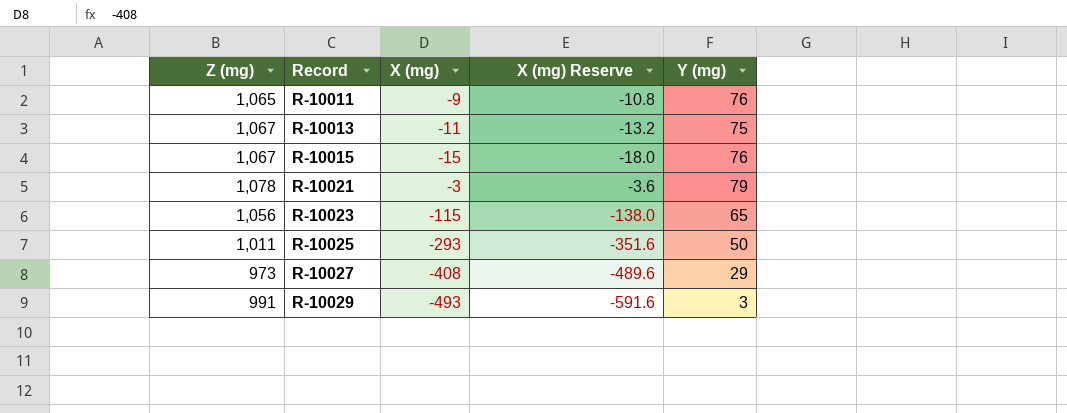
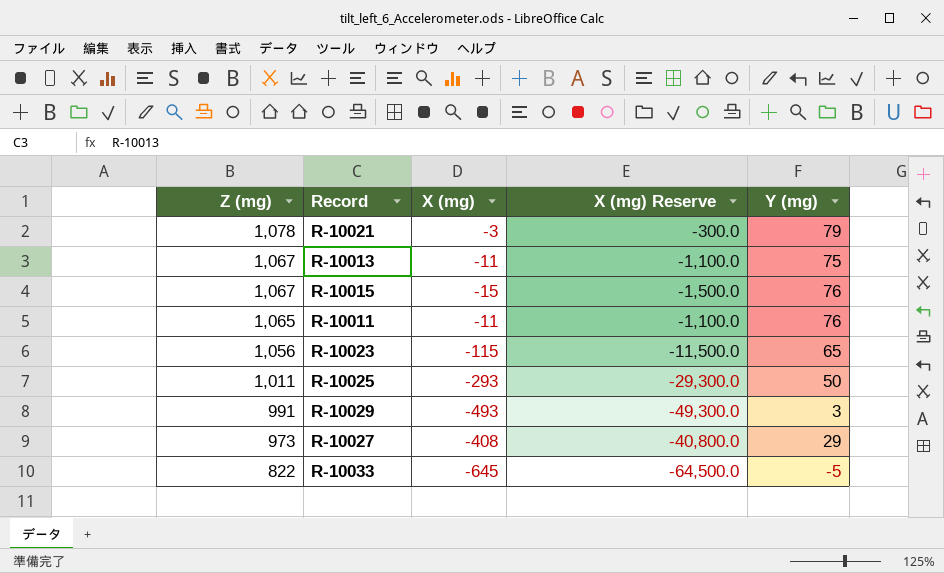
row order: Record ascending -> Z (mg) descending
column X (mg) Reserve | formula: [X (mg)] * 1.2 -> [X (mg)] * 100
R-10011 | X (mg): -9 -> -11
row R-10033: none -> 822 | -645 | -64,500.0 | -5

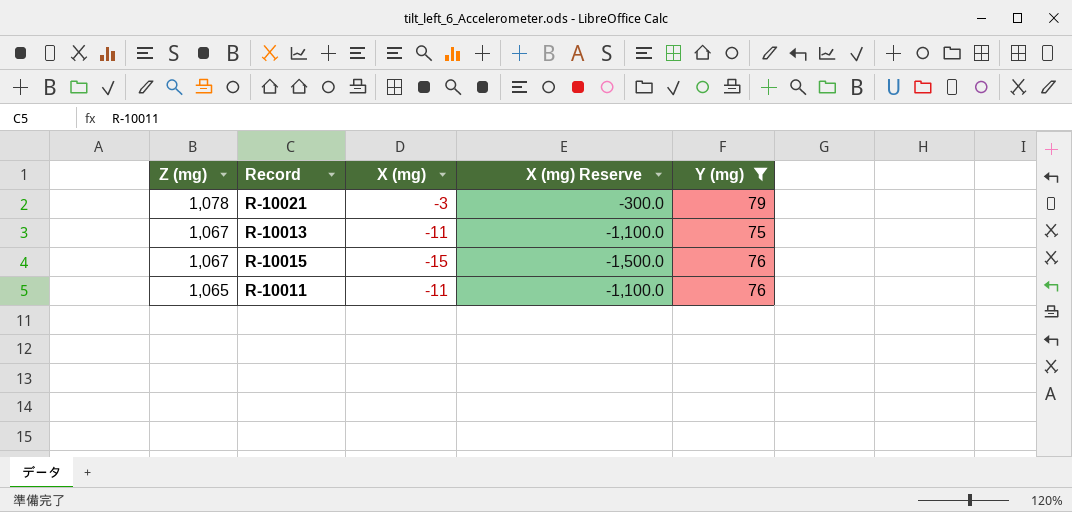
filter: none -> Y (mg) >= 75

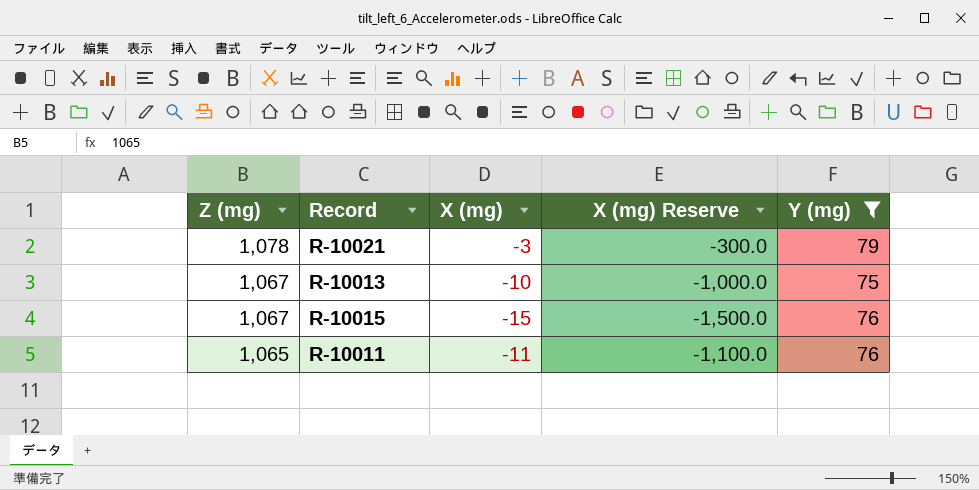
R-10013 | X (mg): -11 -> -10
R-10013 | X (mg) Reserve: -1,100.0 -> -1,000.0

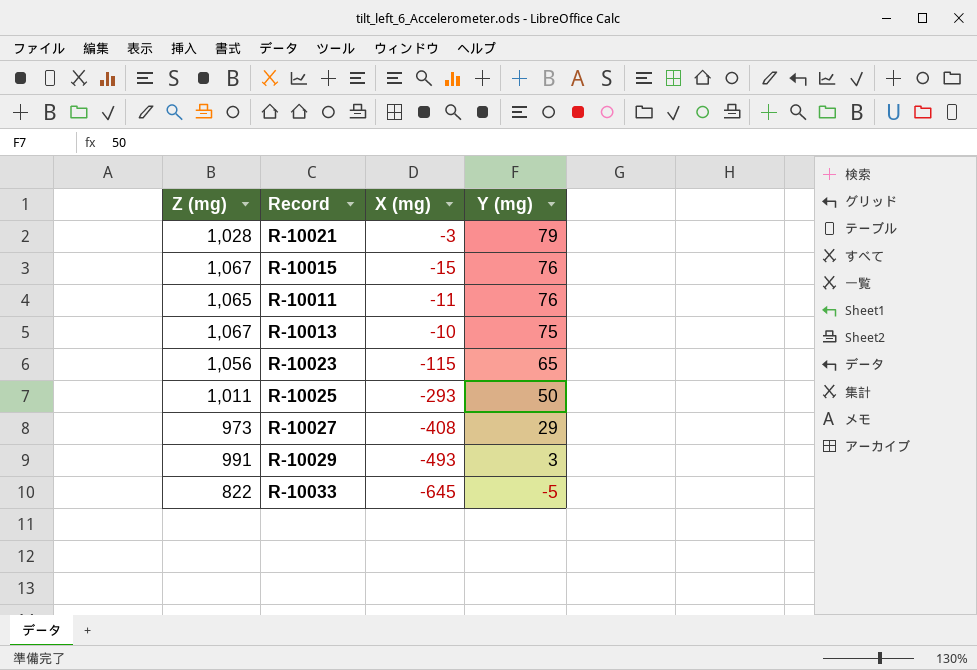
filter: Y (mg) >= 75 -> none
row order: Z (mg) descending -> Y (mg) descending
column X (mg) Reserve | formula: [X (mg)] * 100 -> none
R-10021 | Z (mg): 1,078 -> 1,028

